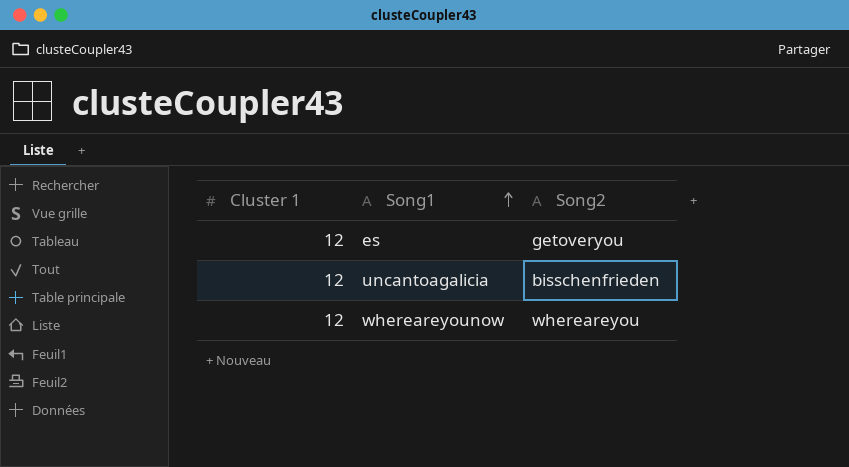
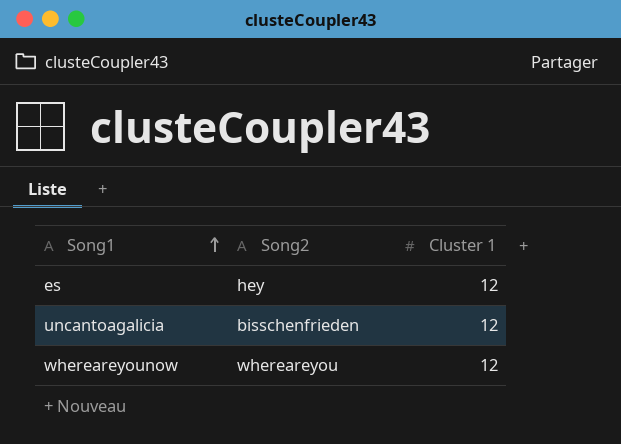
column Cluster 1 | position: 1 -> 3
es | Song2: getoveryou -> hey

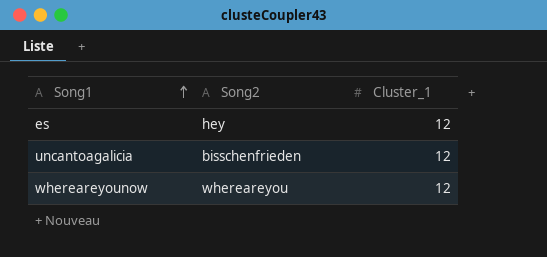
column name: Cluster 1 -> Cluster_1

